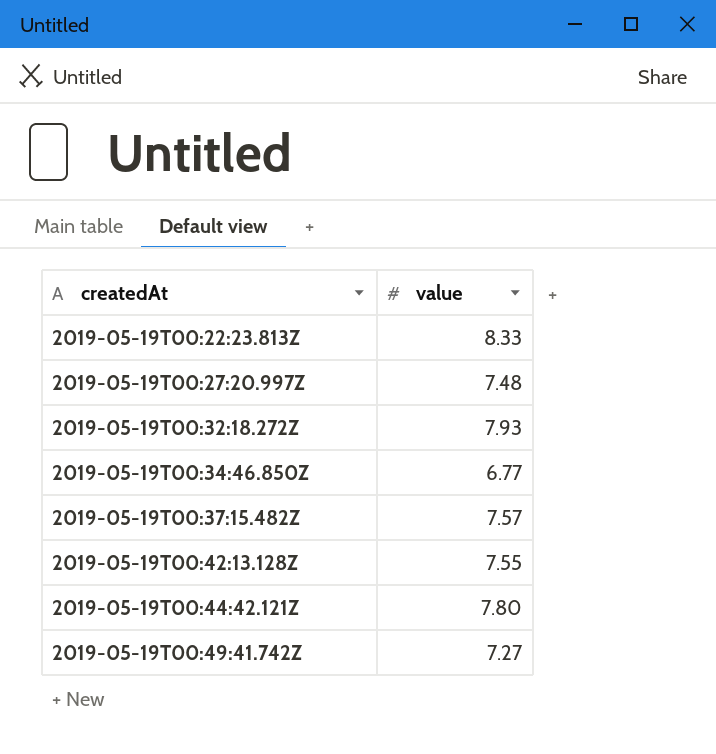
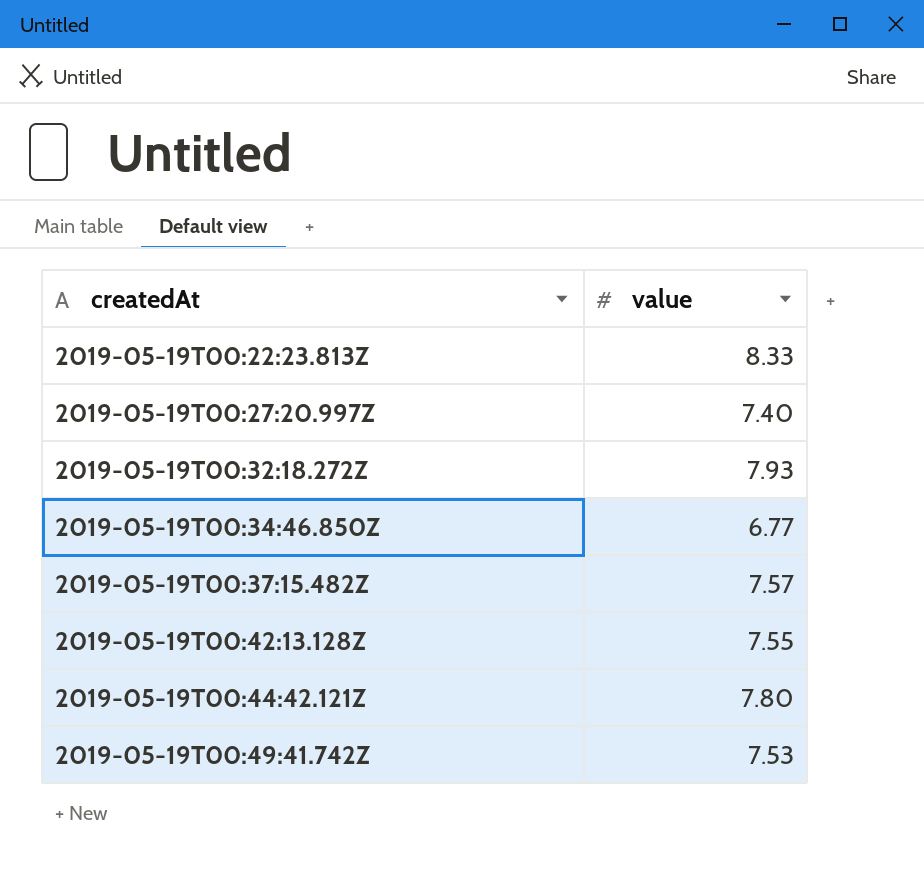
2019-05-19T00:27:20.997Z | value: 7.48 -> 7.40
2019-05-19T00:49:41.742Z | value: 7.27 -> 7.53

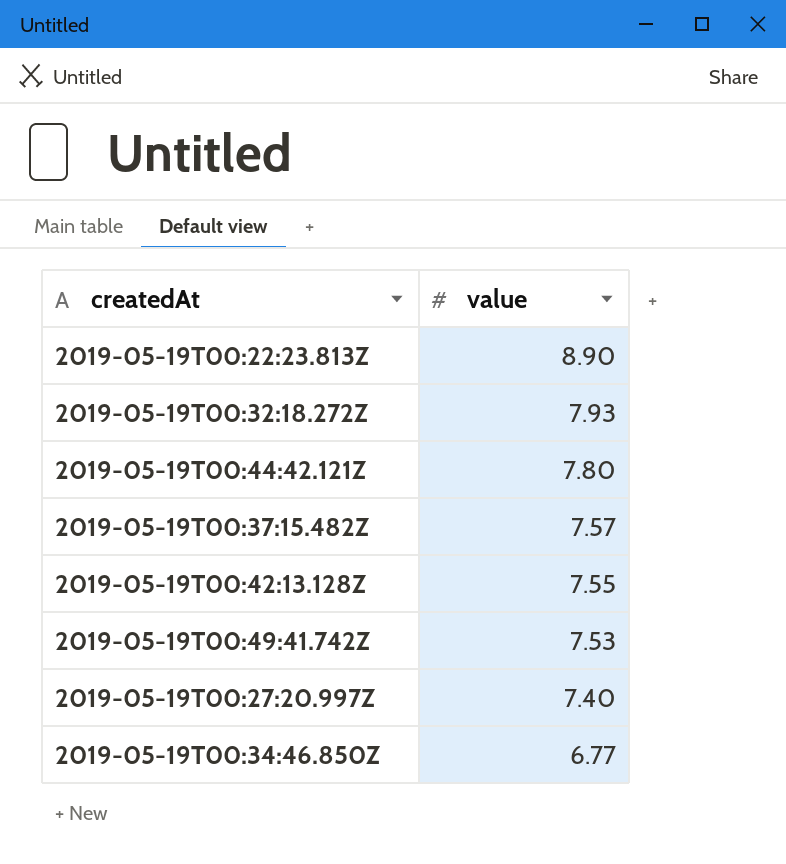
row order: createdAt ascending -> value descending
2019-05-19T00:22:23.813Z | value: 8.33 -> 8.90

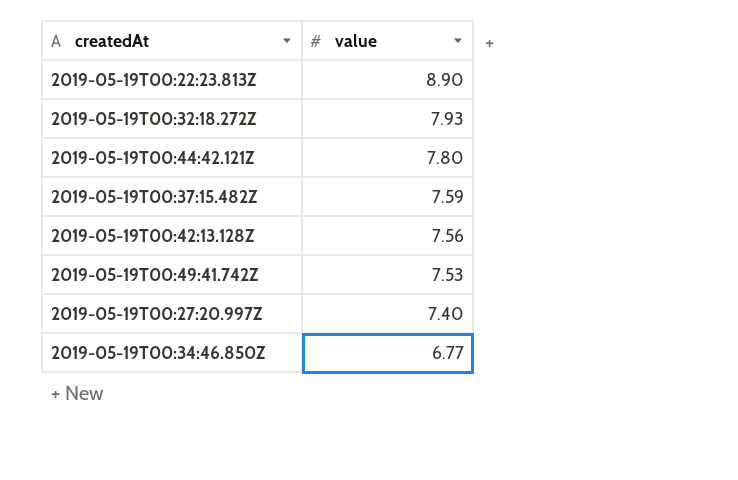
2019-05-19T00:37:15.482Z | value: 7.57 -> 7.59
2019-05-19T00:42:13.128Z | value: 7.55 -> 7.56

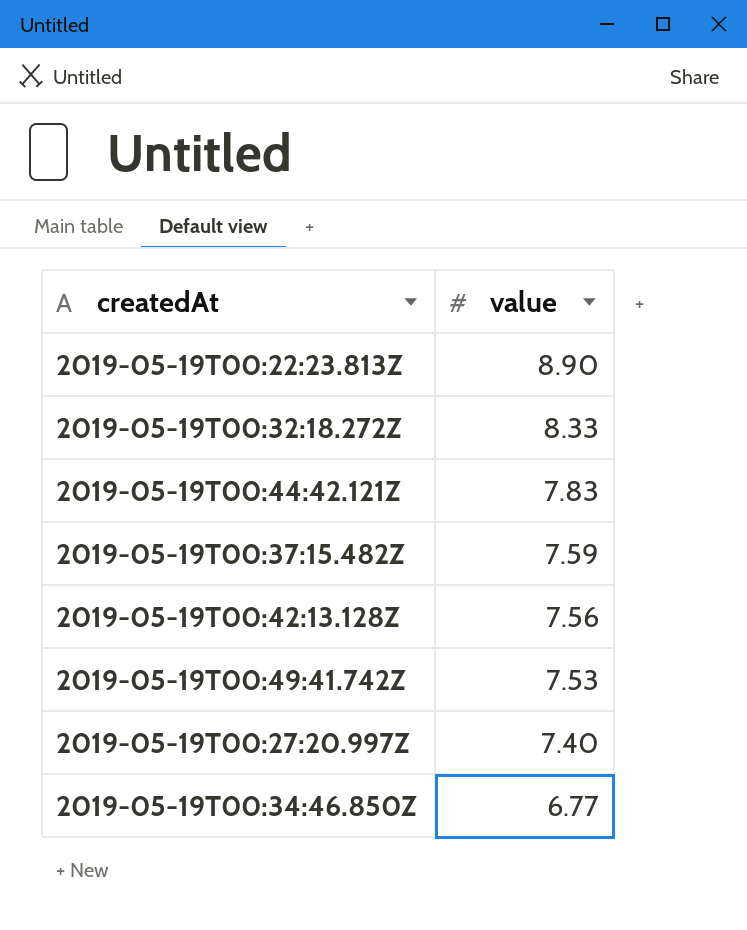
2019-05-19T00:32:18.272Z | value: 7.93 -> 8.33
2019-05-19T00:44:42.121Z | value: 7.80 -> 7.83

